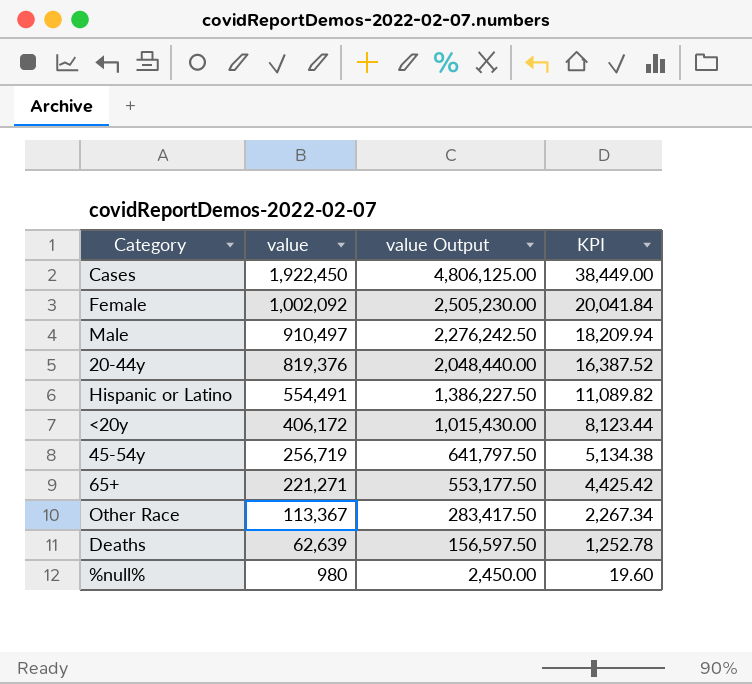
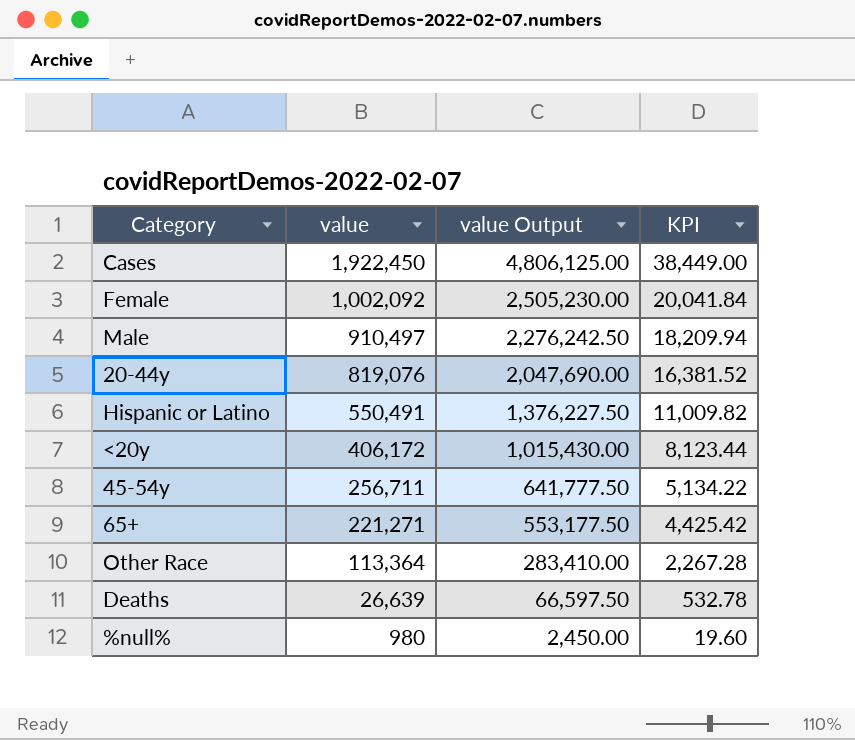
20-44y | value: 819,376 -> 819,076
20-44y | value Output: 2,048,440.00 -> 2,047,690.00
20-44y | KPI: 16,387.52 -> 16,381.52
Hispanic or Latino | value: 554,491 -> 550,491
Hispanic or Latino | value Output: 1,386,227.50 -> 1,376,227.50
Hispanic or Latino | KPI: 11,089.82 -> 11,009.82
45-54y | value: 256,719 -> 256,711
45-54y | value Output: 641,797.50 -> 641,777.50
45-54y | KPI: 5,134.38 -> 5,134.22
Other Race | value: 113,367 -> 113,364
Other Race | value Output: 283,417.50 -> 283,410.00
Other Race | KPI: 2,267.34 -> 2,267.28
Deaths | value: 62,639 -> 26,639
Deaths | value Output: 156,597.50 -> 66,597.50
Deaths | KPI: 1,252.78 -> 532.78

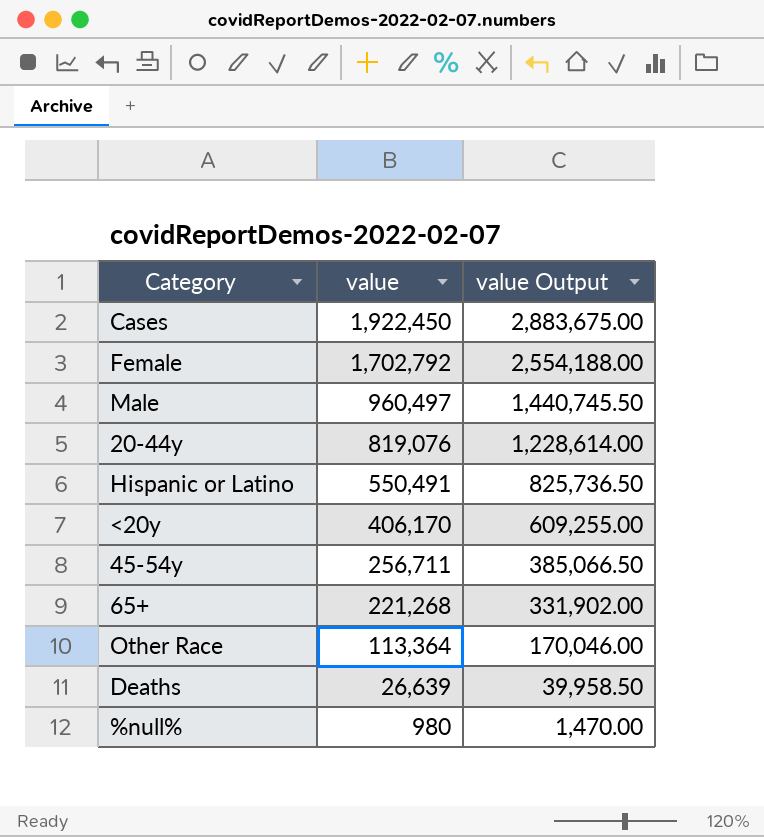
column KPI | formula: [value] * 0.02 -> none
column value Output | formula: [value] * 2.5 -> [value] * 1.5
Female | value: 1,002,092 -> 1,702,792
Male | value: 910,497 -> 960,497
<20y | value: 406,172 -> 406,170
65+ | value: 221,271 -> 221,268

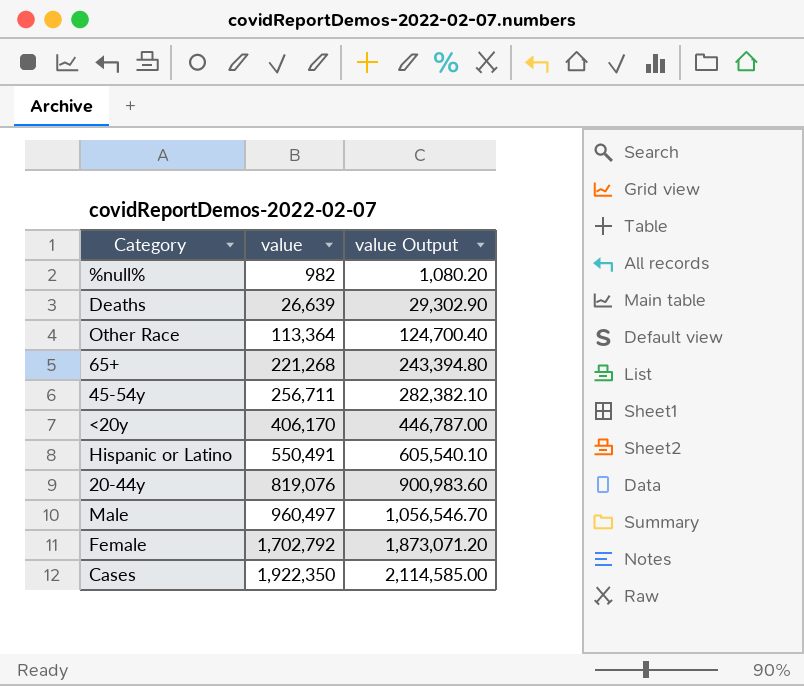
row order: value descending -> value ascending
column value Output | formula: [value] * 1.5 -> [value] * 1.1
%null% | value: 980 -> 982
Cases | value: 1,922,450 -> 1,922,350

